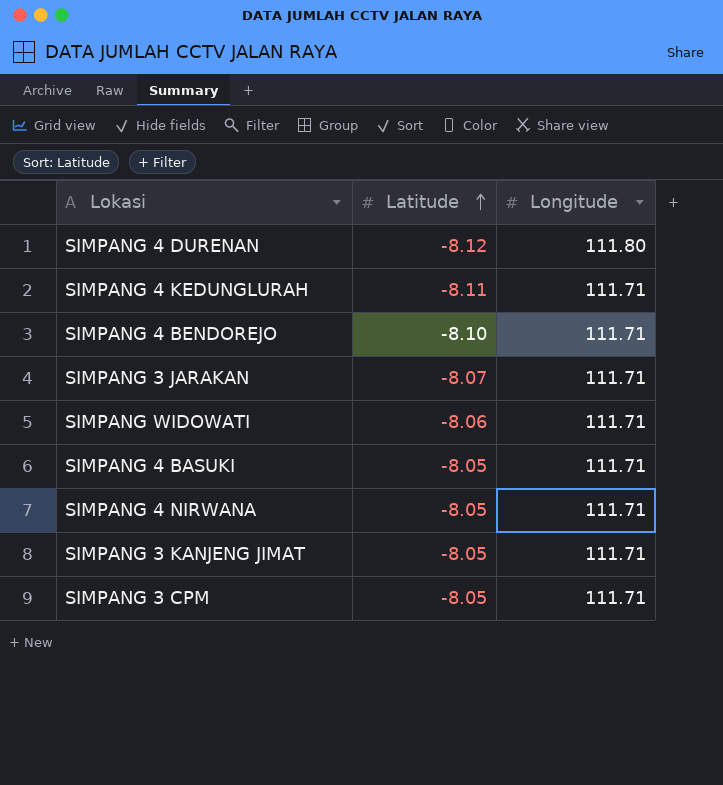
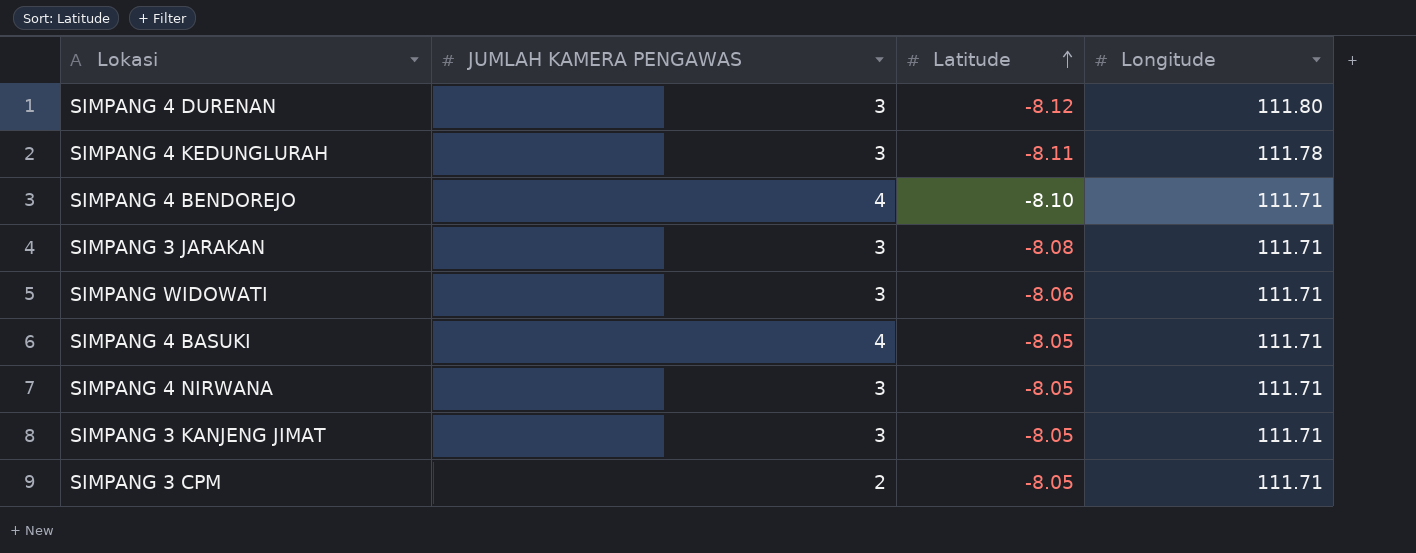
column JUMLAH KAMERA PENGAWAS | position: none -> 2
SIMPANG 4 KEDUNGLURAH | Longitude: 111.71 -> 111.78
SIMPANG 3 JARAKAN | Latitude: -8.07 -> -8.08

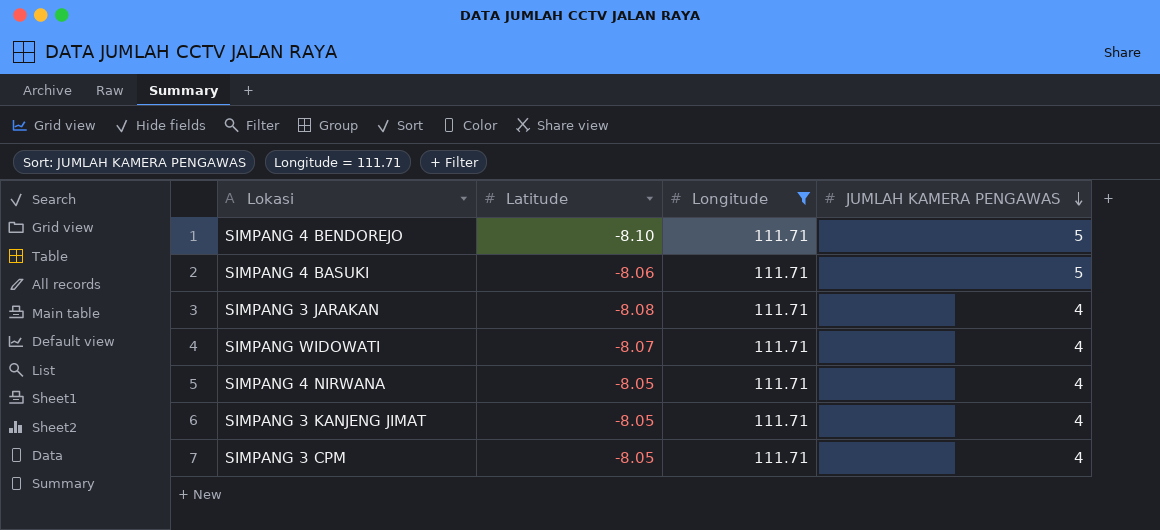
filter: none -> Longitude = 111.71
row order: Latitude ascending -> JUMLAH KAMERA PENGAWAS descending
column JUMLAH KAMERA PENGAWAS | position: 2 -> 4
SIMPANG 4 BENDOREJO | JUMLAH KAMERA PENGAWAS: 4 -> 5
SIMPANG 4 BASUKI | Latitude: -8.05 -> -8.06
SIMPANG 4 BASUKI | JUMLAH KAMERA PENGAWAS: 4 -> 5
SIMPANG 3 JARAKAN | JUMLAH KAMERA PENGAWAS: 3 -> 4
SIMPANG WIDOWATI | Latitude: -8.06 -> -8.07
SIMPANG WIDOWATI | JUMLAH KAMERA PENGAWAS: 3 -> 4
SIMPANG 4 NIRWANA | JUMLAH KAMERA PENGAWAS: 3 -> 4
SIMPANG 3 KANJENG JIMAT | JUMLAH KAMERA PENGAWAS: 3 -> 4
SIMPANG 3 CPM | JUMLAH KAMERA PENGAWAS: 2 -> 4

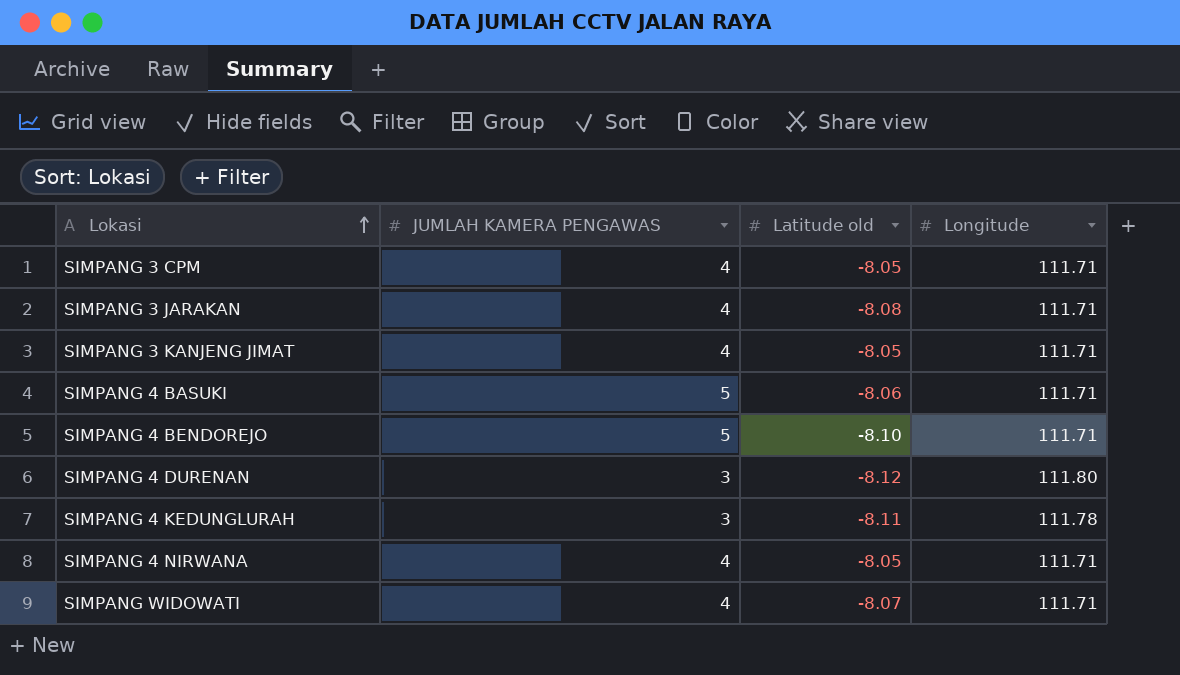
filter: Longitude = 111.71 -> none
row order: JUMLAH KAMERA PENGAWAS descending -> Lokasi ascending
column JUMLAH KAMERA PENGAWAS | position: 4 -> 2
column name: Latitude -> Latitude old

